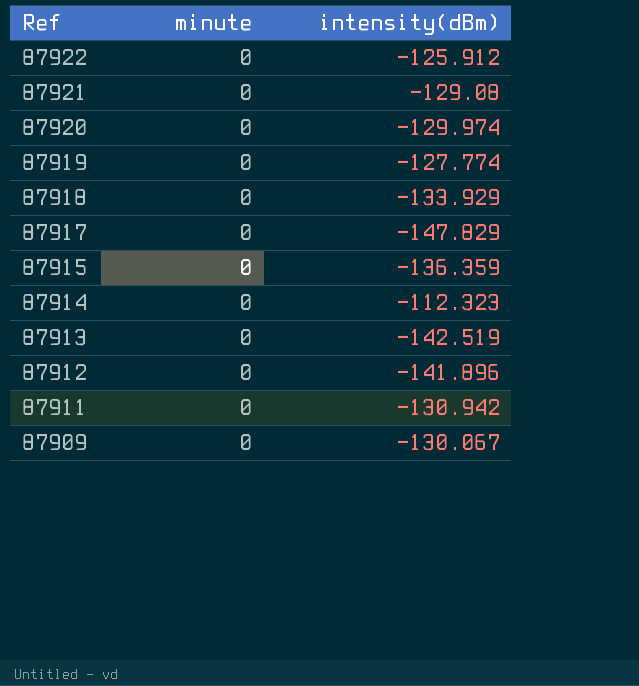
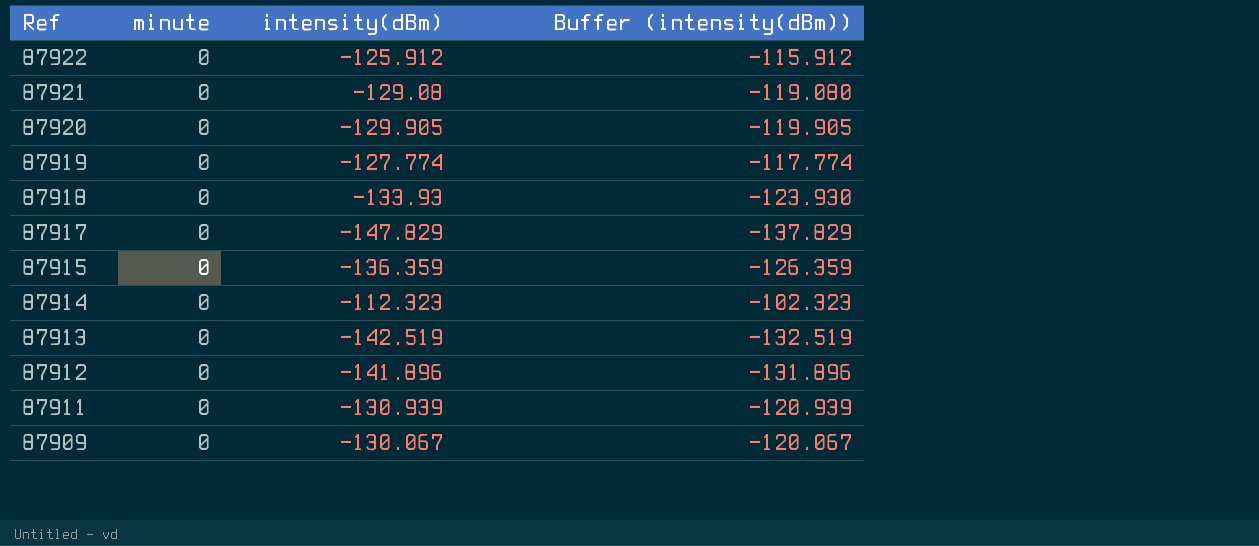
column Buffer (intensity(dBm)) | formula: none -> [intensity(dBm)] + 10
87920 | intensity(dBm): -129.974 -> -129.905
87918 | intensity(dBm): -133.929 -> -133.93
87911 | intensity(dBm): -130.942 -> -130.939

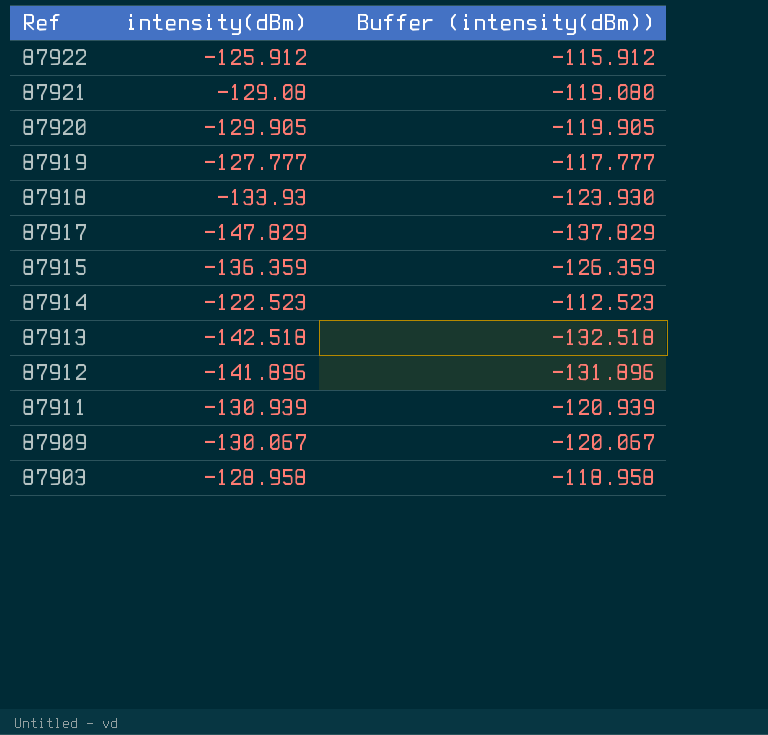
column minute | position: 2 -> none
87919 | intensity(dBm): -127.774 -> -127.777
87919 | Buffer (intensity(dBm)): -117.774 -> -117.777
87914 | intensity(dBm): -112.323 -> -122.523
87914 | Buffer (intensity(dBm)): -102.323 -> -112.523
87913 | intensity(dBm): -142.519 -> -142.518
87913 | Buffer (intensity(dBm)): -132.519 -> -132.518
row 87903: none -> -128.958 | -118.958

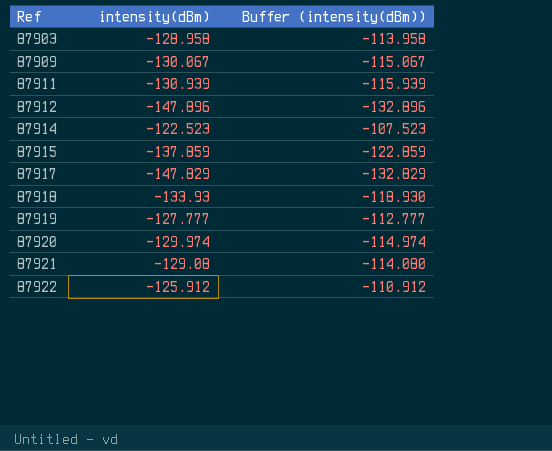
row order: Ref descending -> Ref ascending
column Buffer (intensity(dBm)) | formula: [intensity(dBm)] + 10 -> [intensity(dBm)] + 15
row 87913: -142.518 | -132.518 -> none
87912 | intensity(dBm): -141.896 -> -147.896
87915 | intensity(dBm): -136.359 -> -137.859
87920 | intensity(dBm): -129.905 -> -129.974

